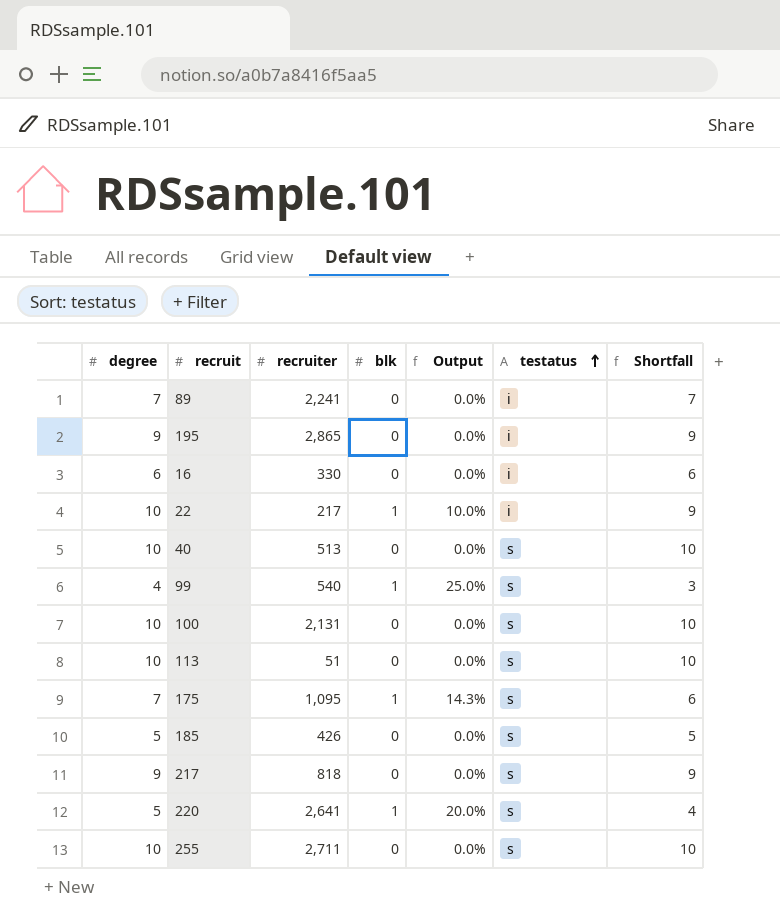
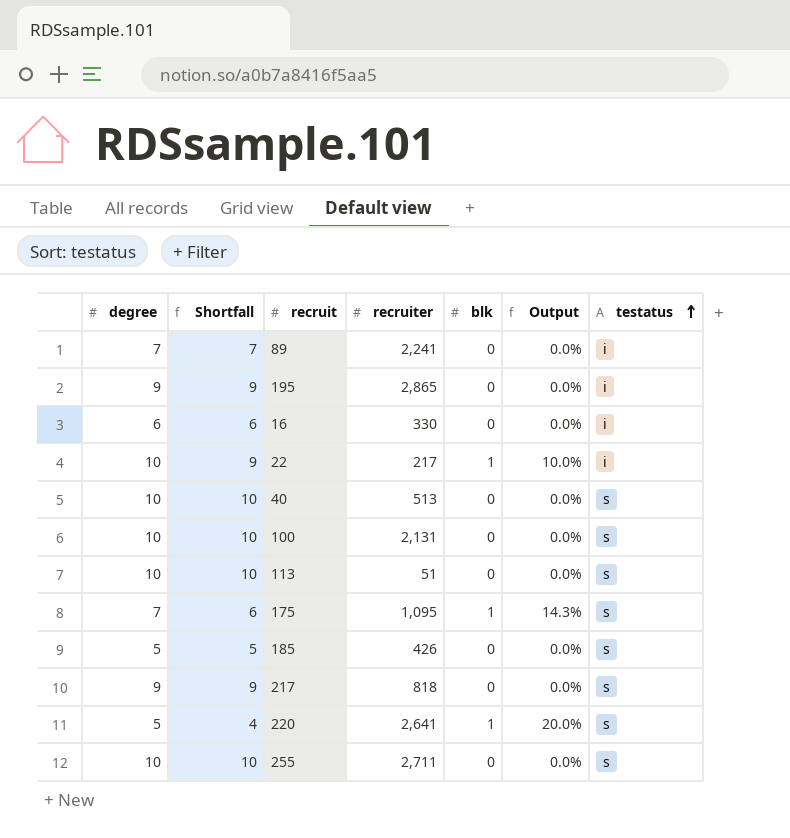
column Shortfall | position: 7 -> 2
row 99: 4 | 540 | 1 | 25.0% | s | 3 -> none

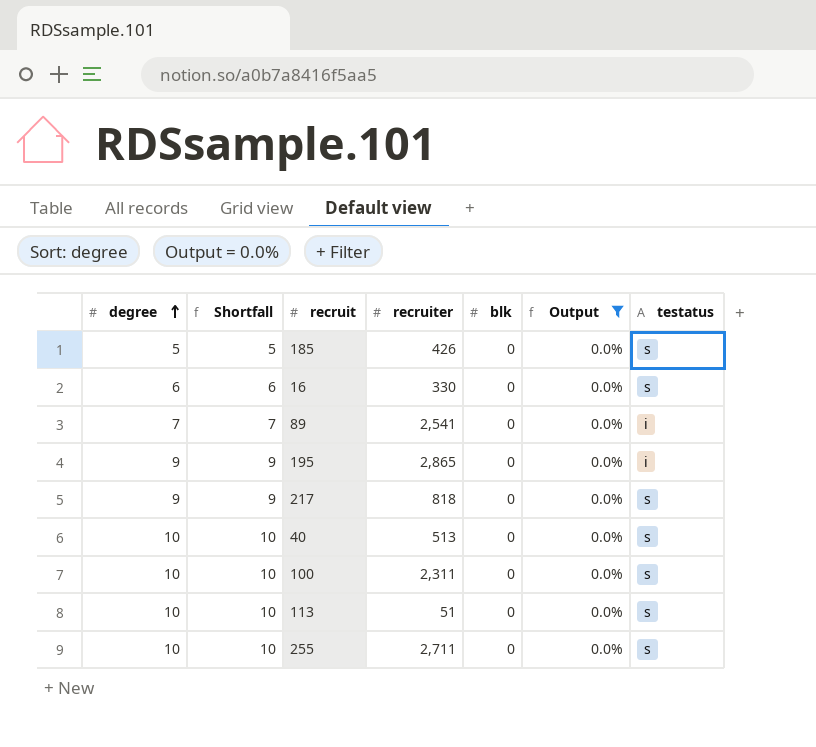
filter: none -> Output = 0.0%
row order: testatus ascending -> degree ascending
16 | testatus: i -> s
89 | recruiter: 2,241 -> 2,541
100 | recruiter: 2,131 -> 2,311

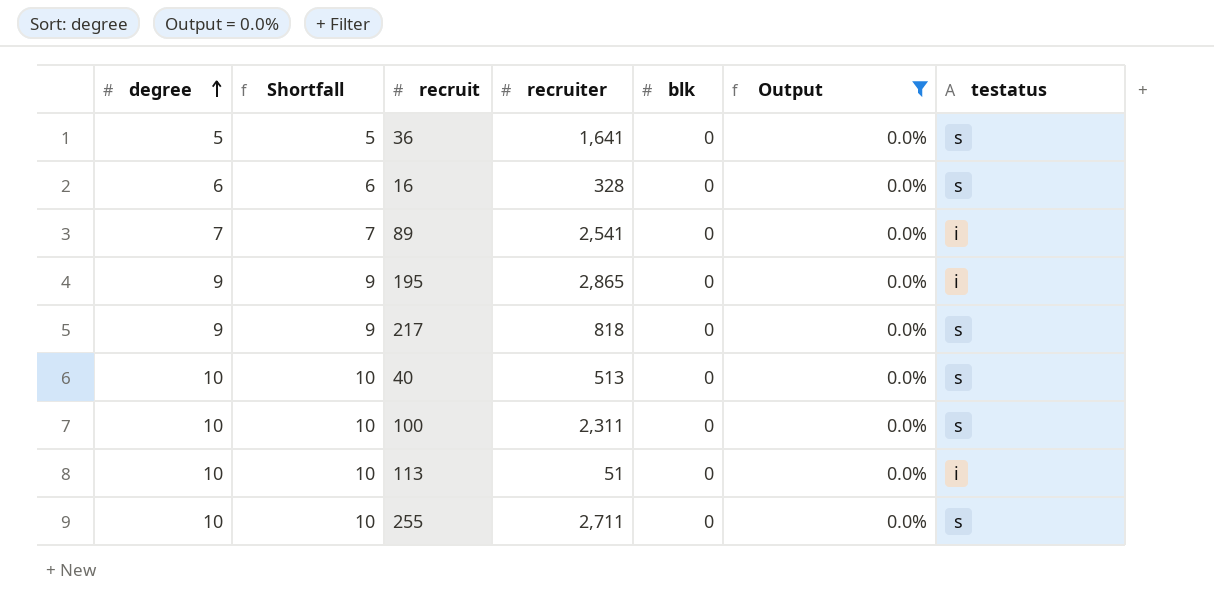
row 185: 5 | 5 | 426 | 0 | 0.0% | s -> none
row 36: none -> 5 | 5 | 1,641 | 0 | 0.0% | s
16 | recruiter: 330 -> 328
113 | testatus: s -> i

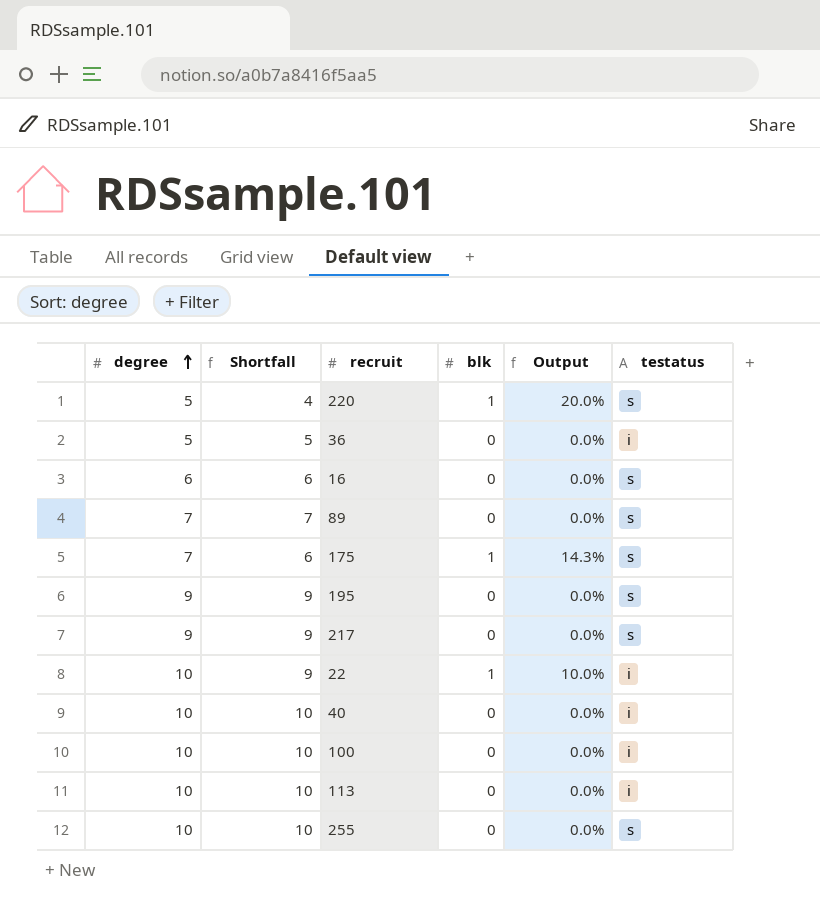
filter: Output = 0.0% -> none
column recruiter | position: 4 -> none
36 | testatus: s -> i
89 | testatus: i -> s
195 | testatus: i -> s
40 | testatus: s -> i
100 | testatus: s -> i

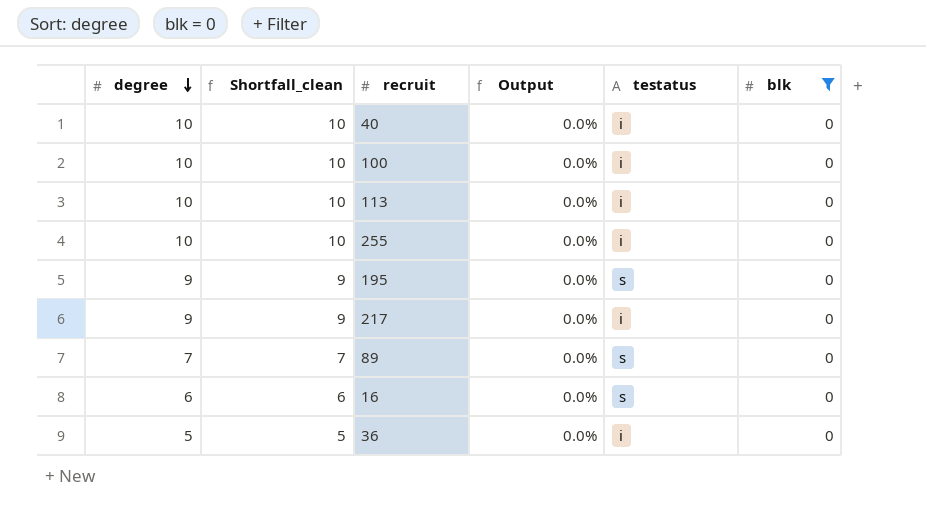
filter: none -> blk = 0
row order: degree ascending -> degree descending
column name: Shortfall -> Shortfall_clean
column blk | position: 4 -> 6
255 | testatus: s -> i
217 | testatus: s -> i

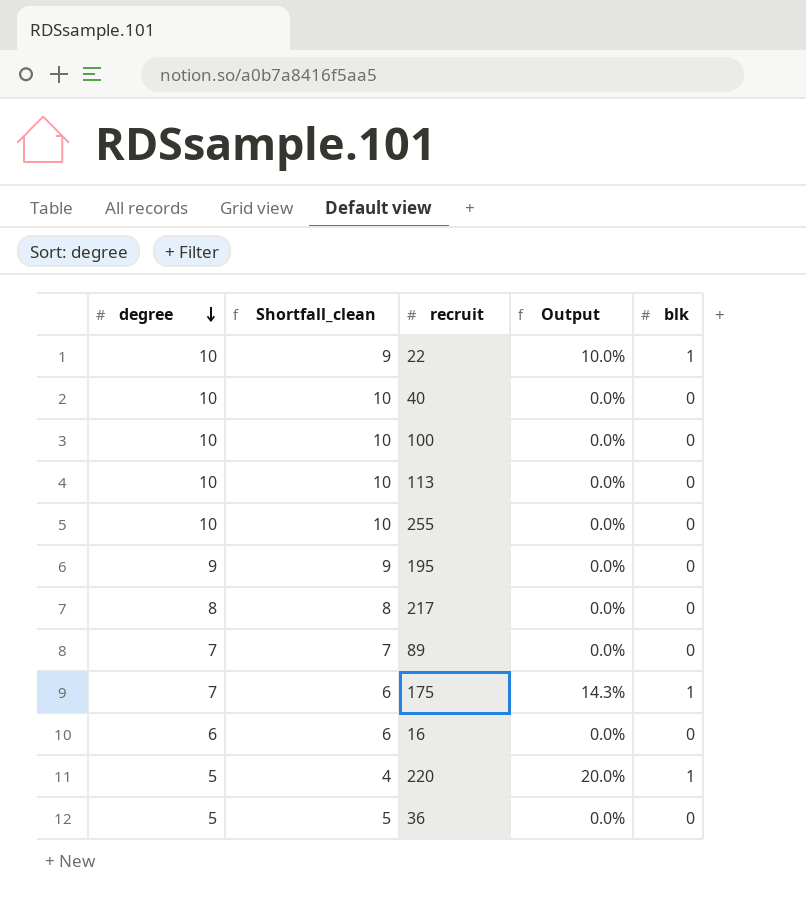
filter: blk = 0 -> none
column testatus | position: 5 -> none
217 | degree: 9 -> 8
217 | Shortfall_clean: 9 -> 8

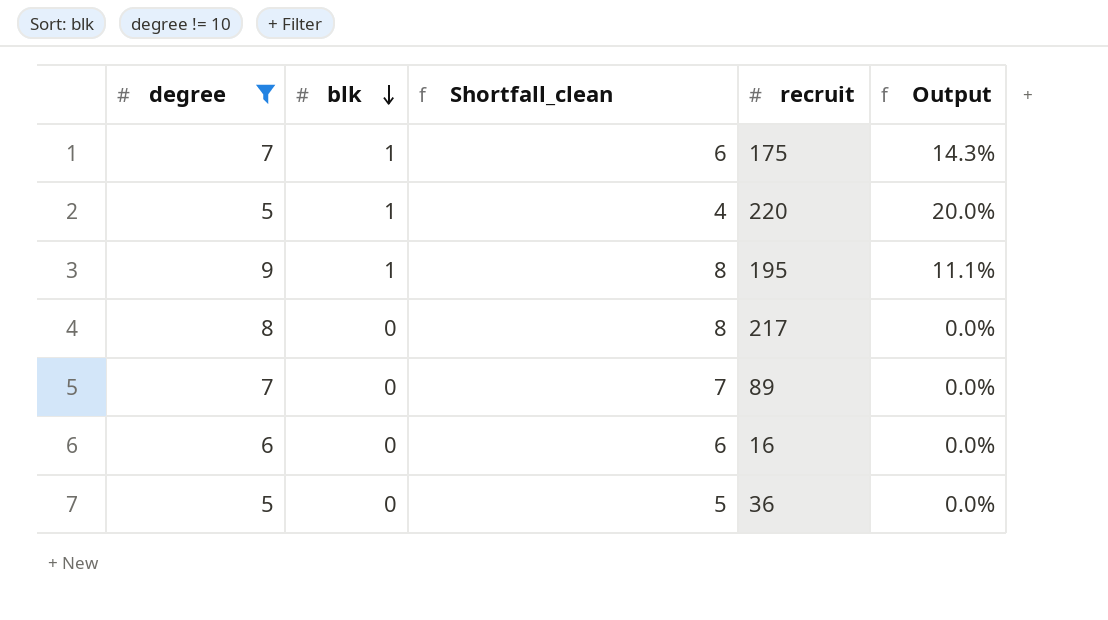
filter: none -> degree != 10
row order: degree descending -> blk descending
column blk | position: 5 -> 2
195 | blk: 0 -> 1
195 | Shortfall_clean: 9 -> 8
195 | Output: 0.0% -> 11.1%

